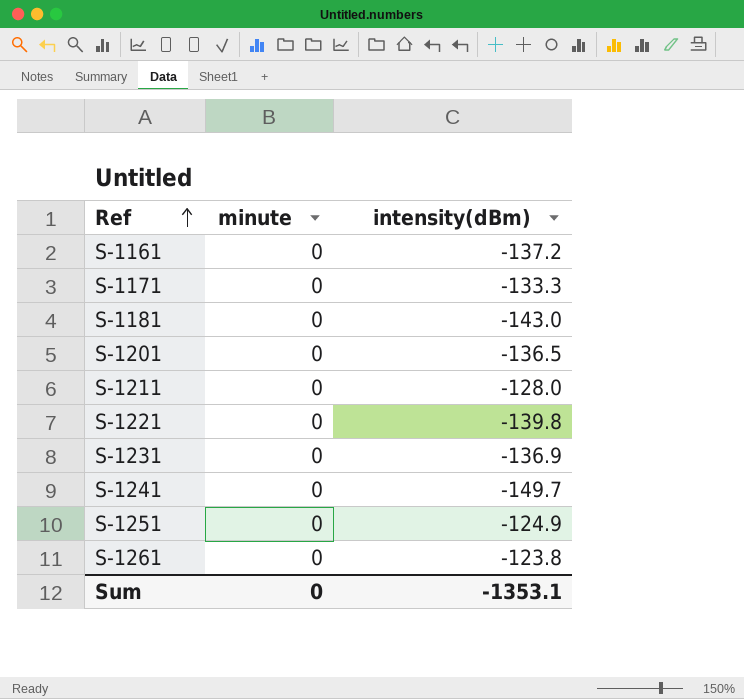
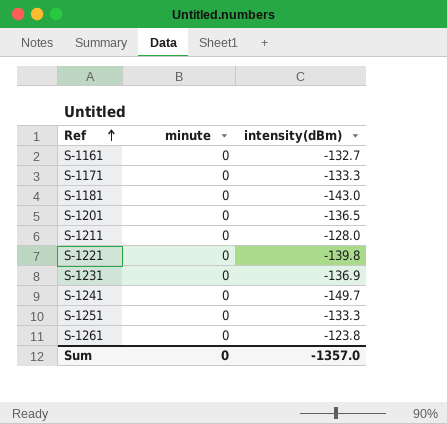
S-1161 | intensity(dBm): -137.2 -> -132.7
S-1251 | intensity(dBm): -124.9 -> -133.3
Sum | intensity(dBm): -1353.1 -> -1357.0

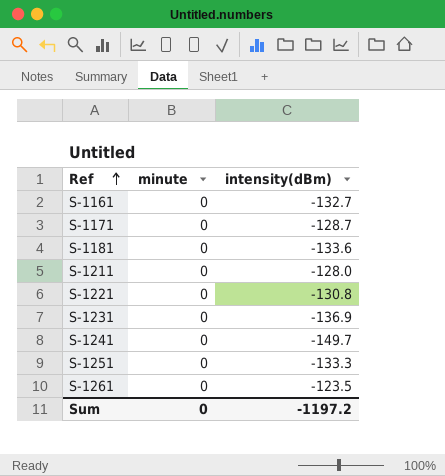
row S-1201: 0 | -136.5 -> none
S-1171 | intensity(dBm): -133.3 -> -128.7
S-1181 | intensity(dBm): -143.0 -> -133.6
S-1221 | intensity(dBm): -139.8 -> -130.8
S-1261 | intensity(dBm): -123.8 -> -123.5
Sum | intensity(dBm): -1357.0 -> -1197.2

